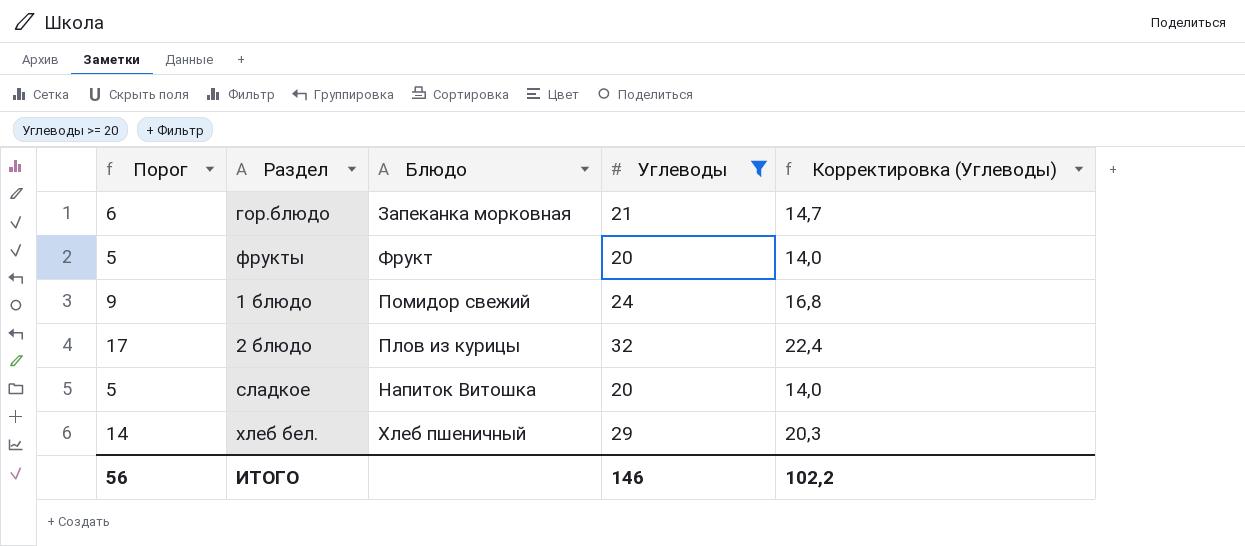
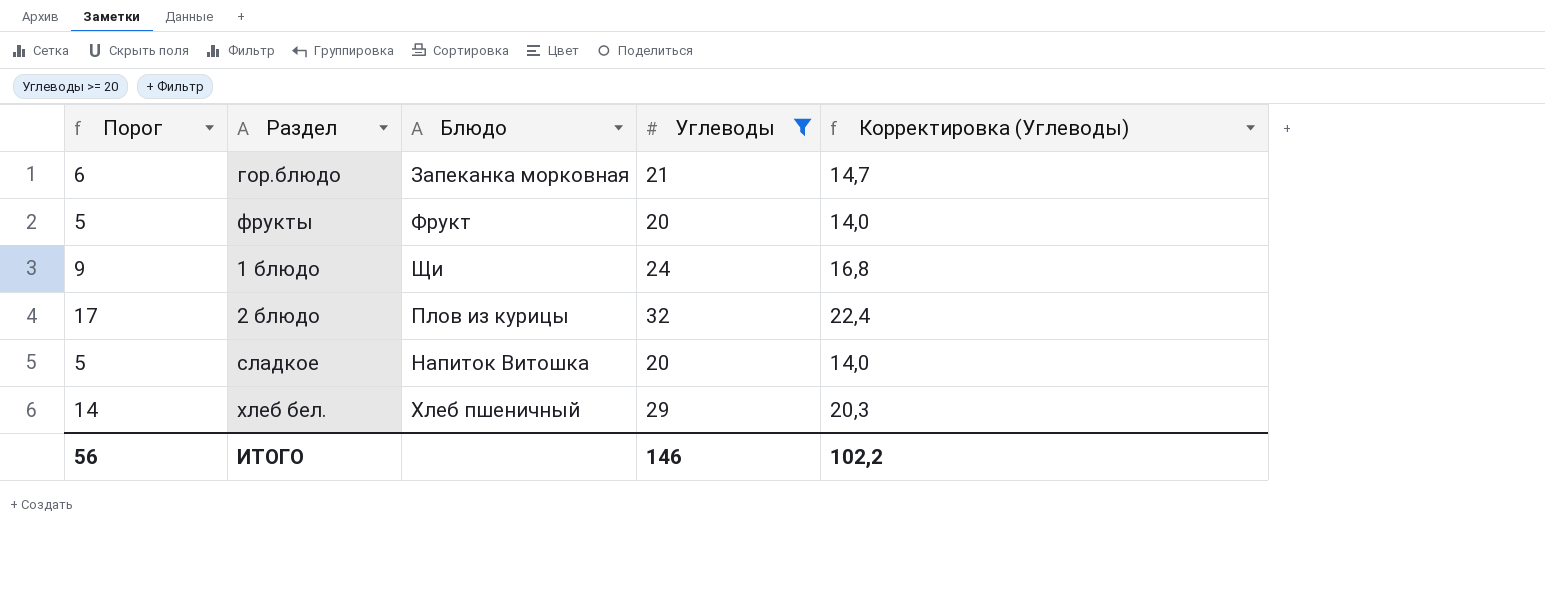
1 блюдо | Блюдо: Помидор свежий -> Щи

